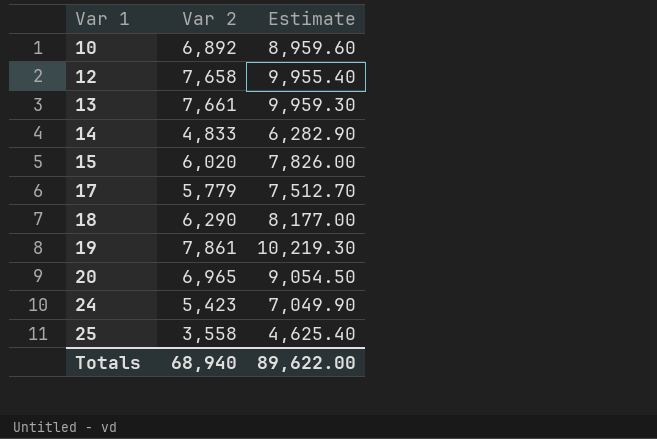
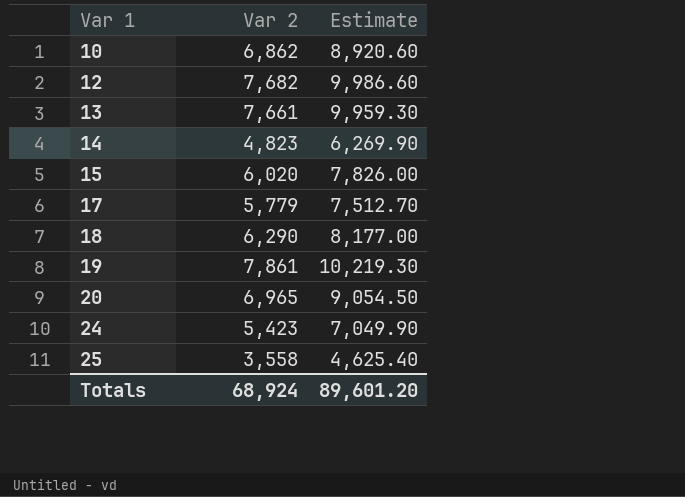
10 | Var 2: 6,892 -> 6,862
10 | Estimate: 8,959.60 -> 8,920.60
12 | Var 2: 7,658 -> 7,682
12 | Estimate: 9,955.40 -> 9,986.60
14 | Var 2: 4,833 -> 4,823
14 | Estimate: 6,282.90 -> 6,269.90
Totals | Var 2: 68,940 -> 68,924
Totals | Estimate: 89,622.00 -> 89,601.20

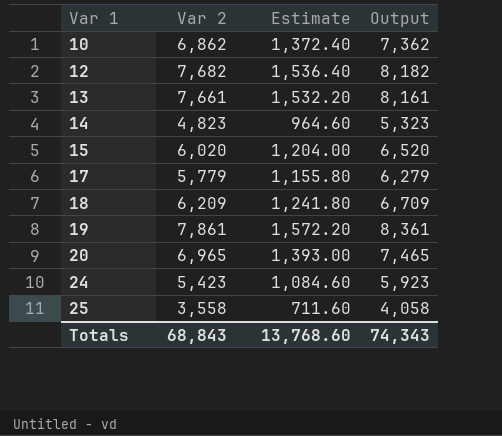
column Estimate | formula: [Var 2] * 1.3 -> [Var 2] * 0.2
column Output | formula: none -> [Var 2] + 500
18 | Var 2: 6,290 -> 6,209
Totals | Var 2: 68,924 -> 68,843
Totals | Estimate: 89,601.20 -> 13,768.60

